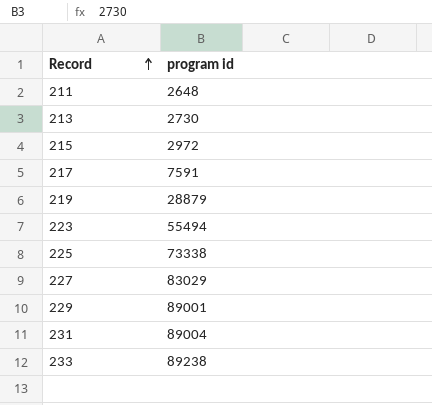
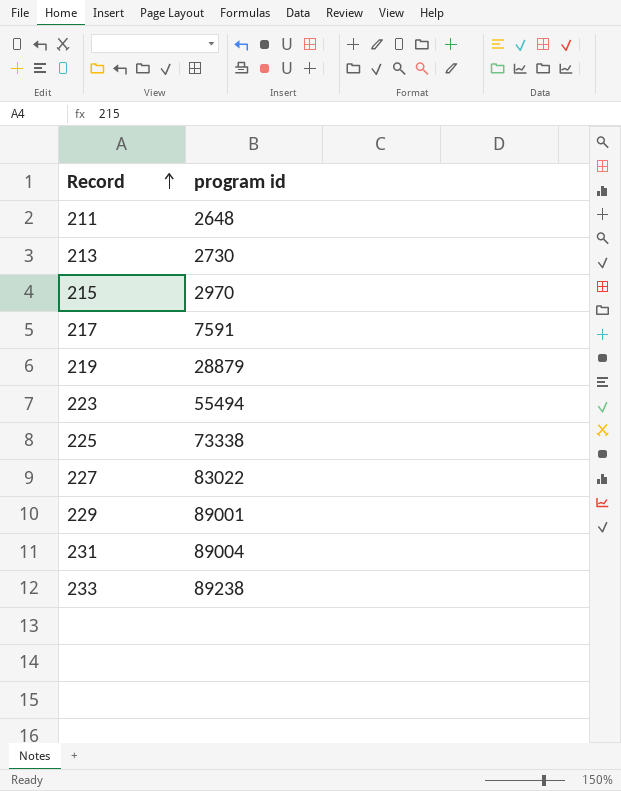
215 | program id: 2972 -> 2970
227 | program id: 83029 -> 83022

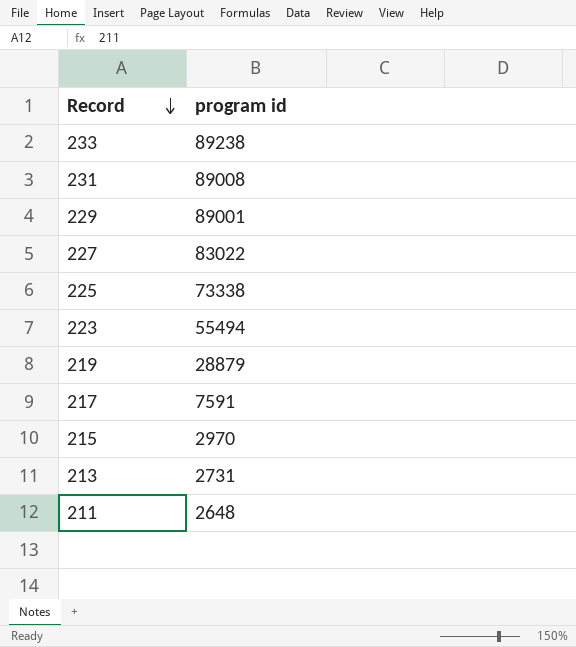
row order: Record ascending -> Record descending
231 | program id: 89004 -> 89008
213 | program id: 2730 -> 2731

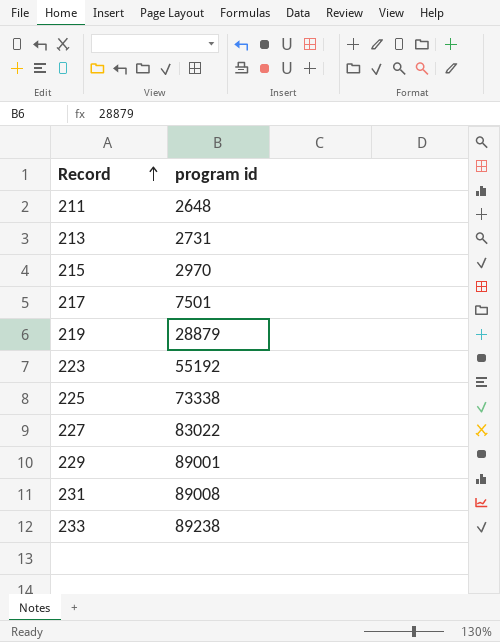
row order: Record descending -> Record ascending
217 | program id: 7591 -> 7501
223 | program id: 55494 -> 55192

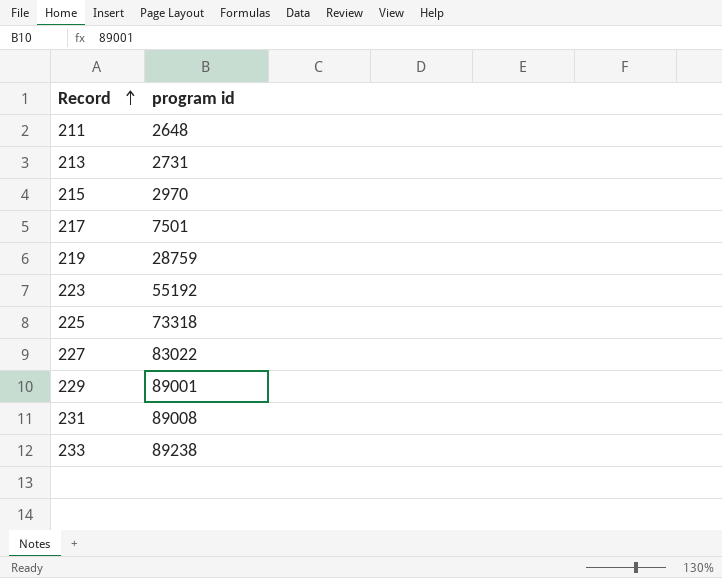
219 | program id: 28879 -> 28759
225 | program id: 73338 -> 73318

